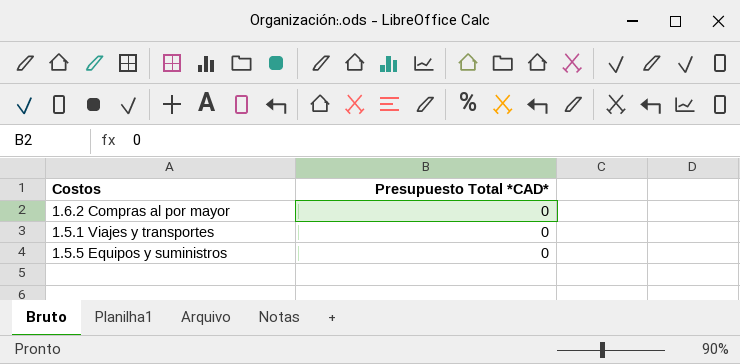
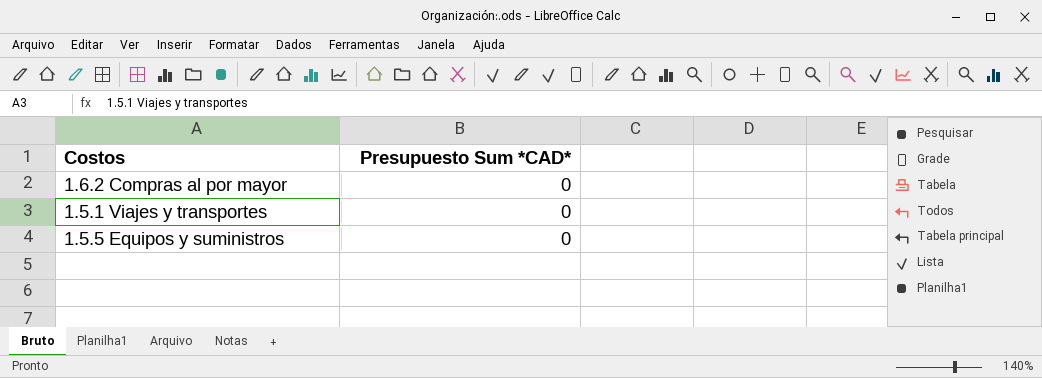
column name: Presupuesto Total *CAD* -> Presupuesto Sum *CAD*

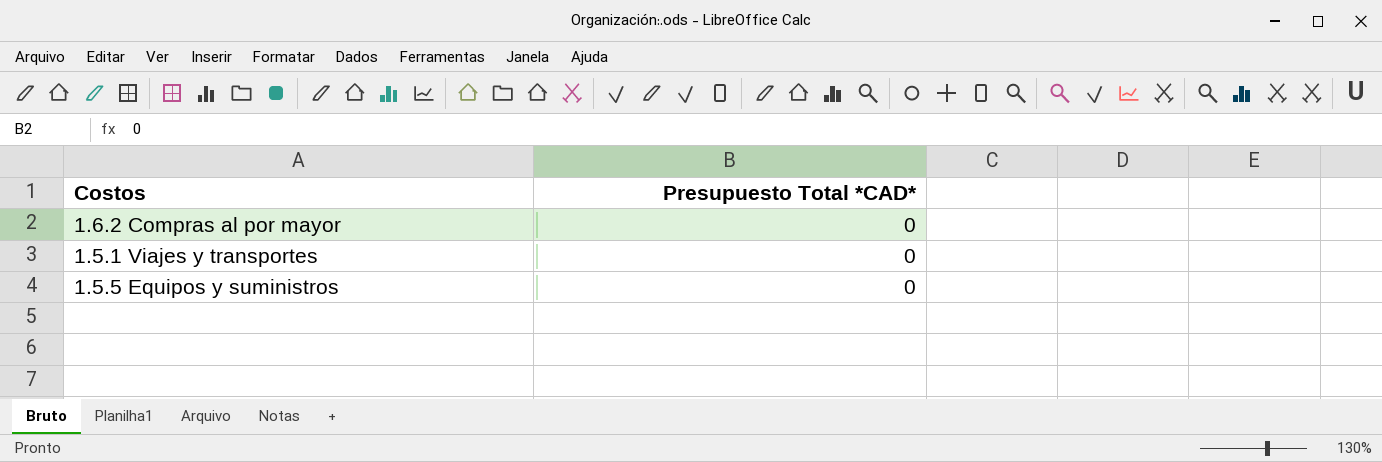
column name: Presupuesto Sum *CAD* -> Presupuesto Total *CAD*

